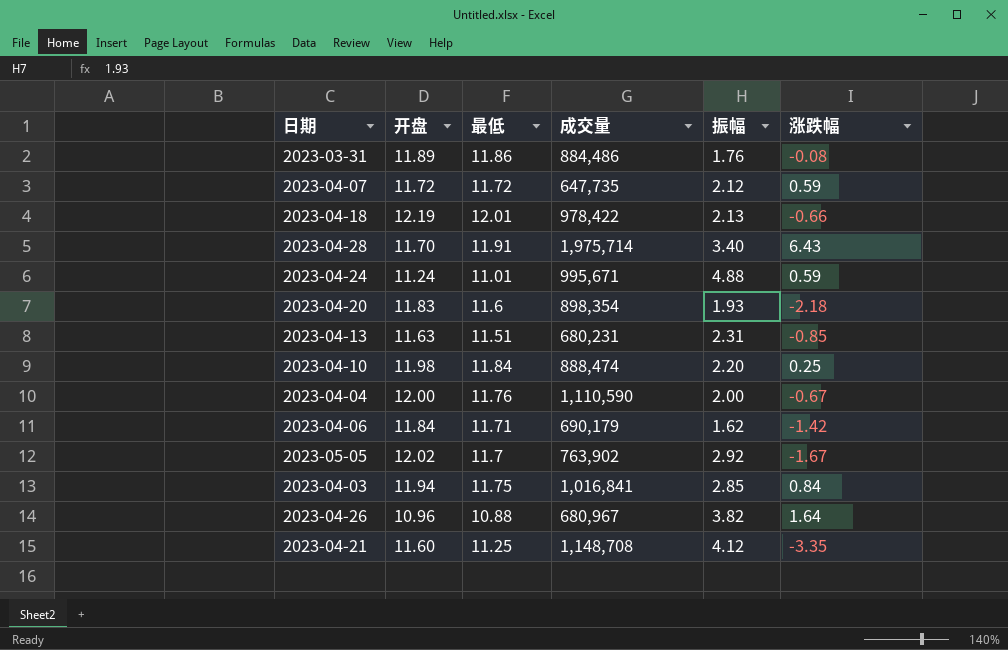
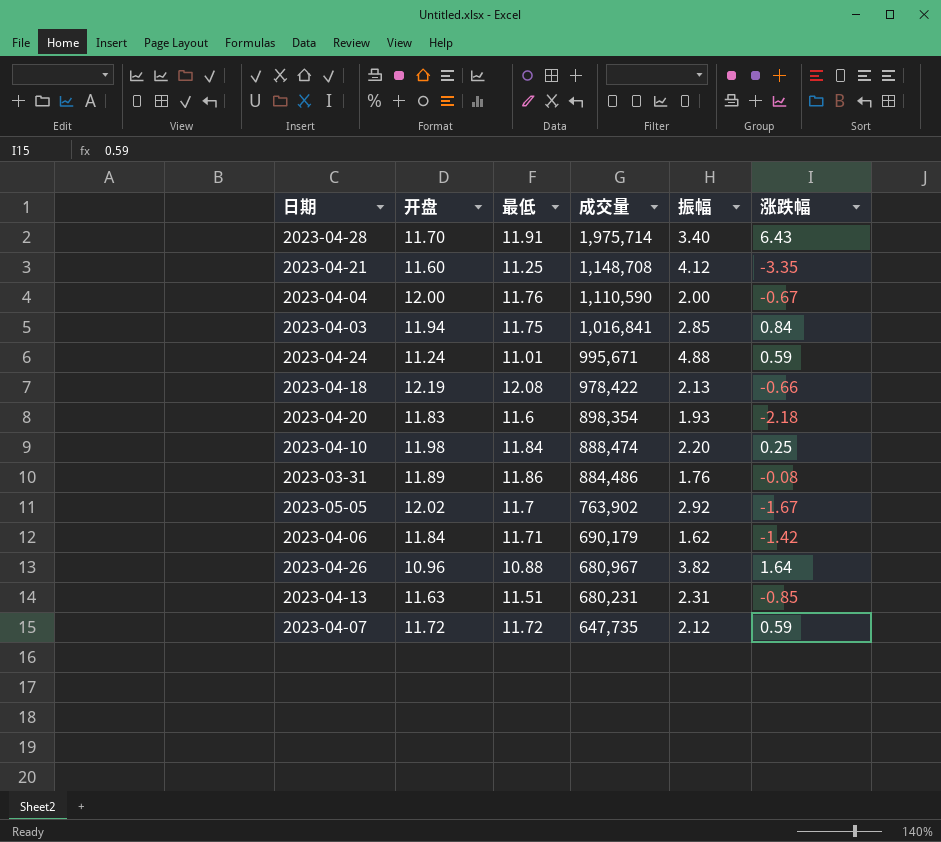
row order: none -> 成交量 descending
2023-04-18 | 最低: 12.01 -> 12.08

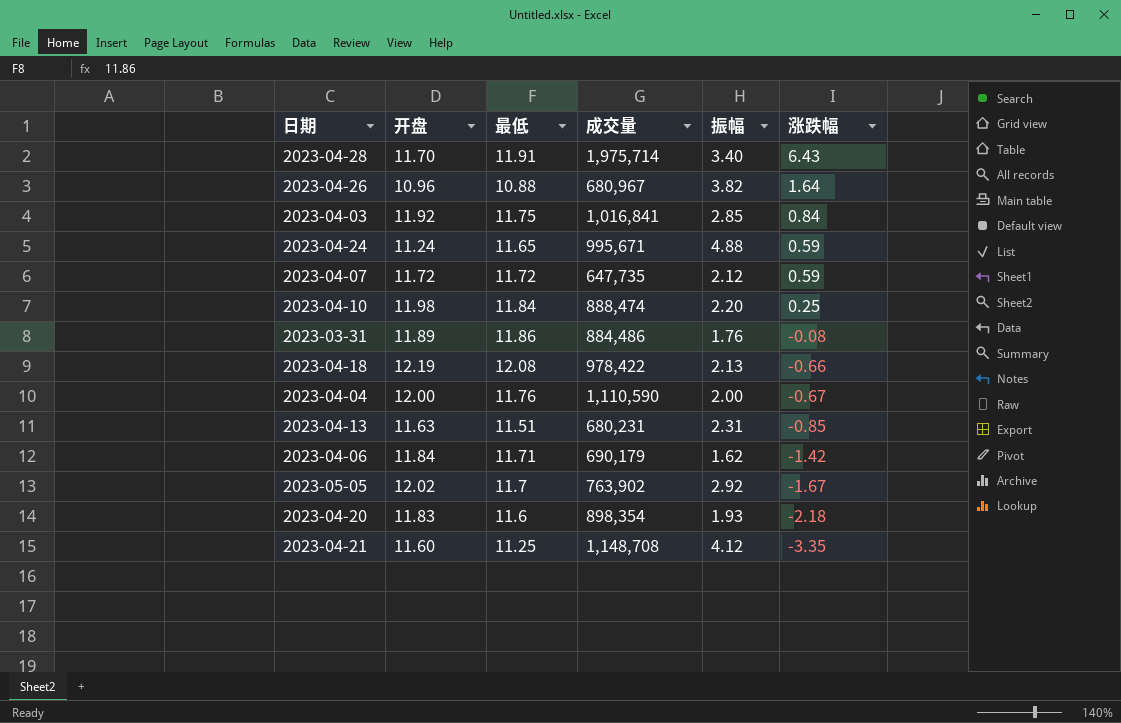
row order: 成交量 descending -> 涨跌幅 descending
2023-04-03 | 开盘: 11.94 -> 11.92
2023-04-24 | 最低: 11.01 -> 11.65

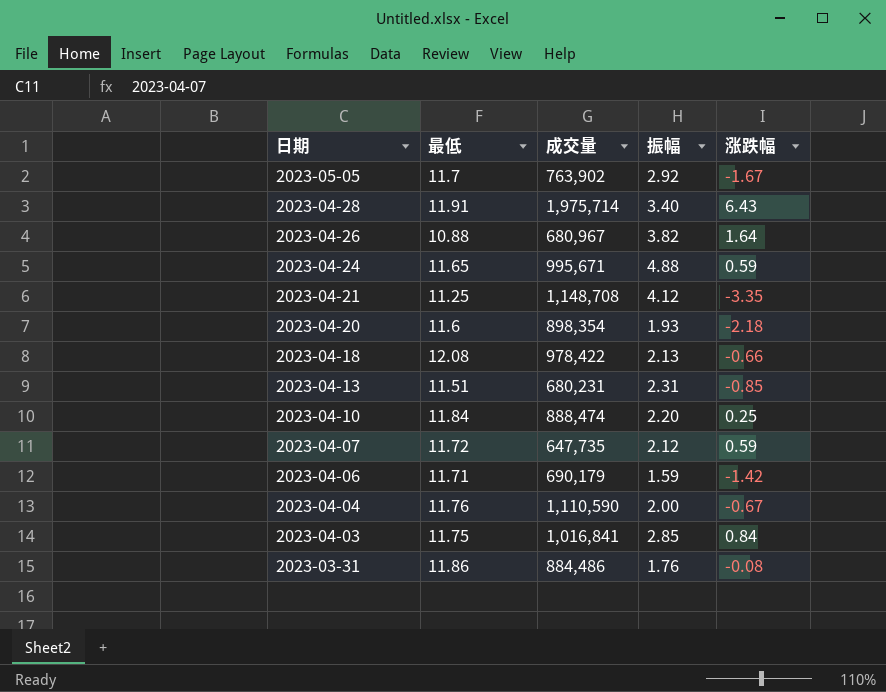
row order: 涨跌幅 descending -> 日期 descending
column 开盘 | position: 2 -> none
2023-04-06 | 振幅: 1.62 -> 1.59

